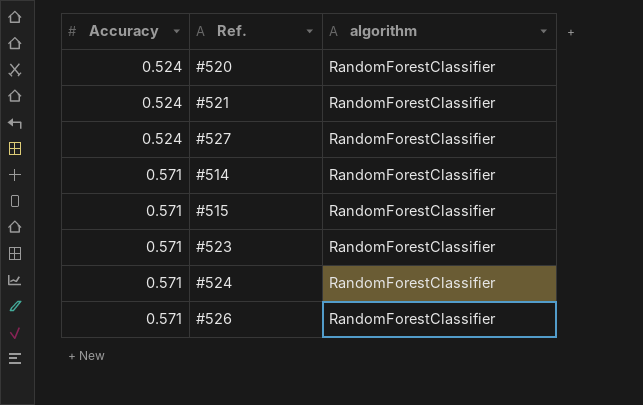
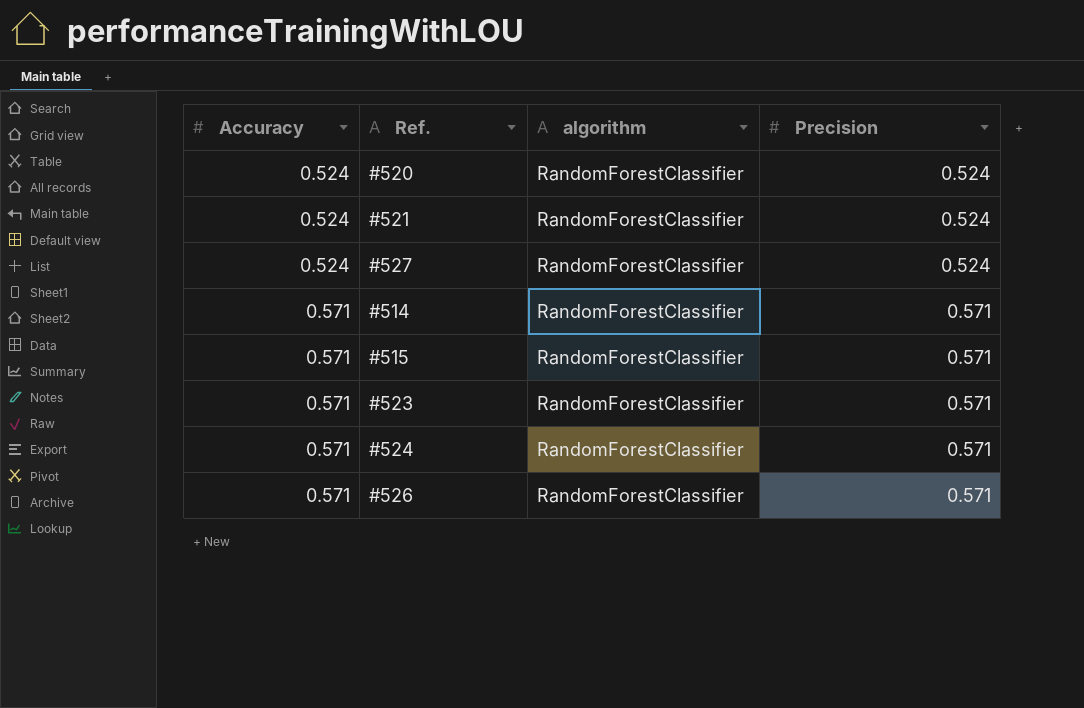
column Precision | position: none -> 4

